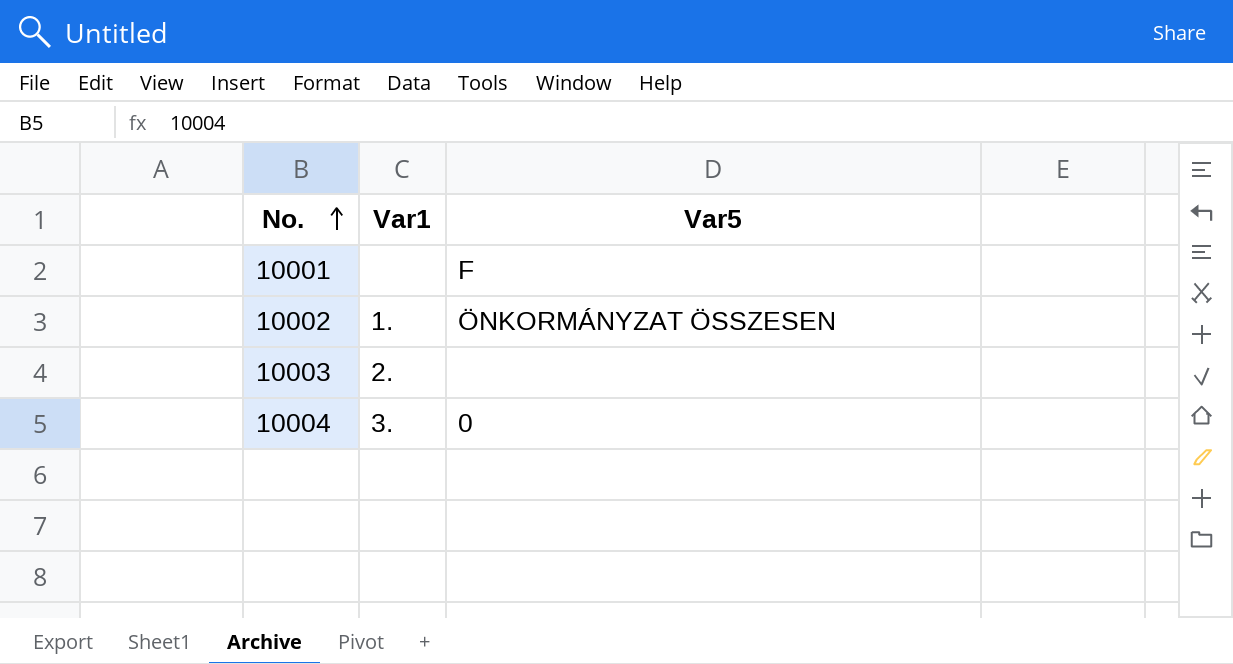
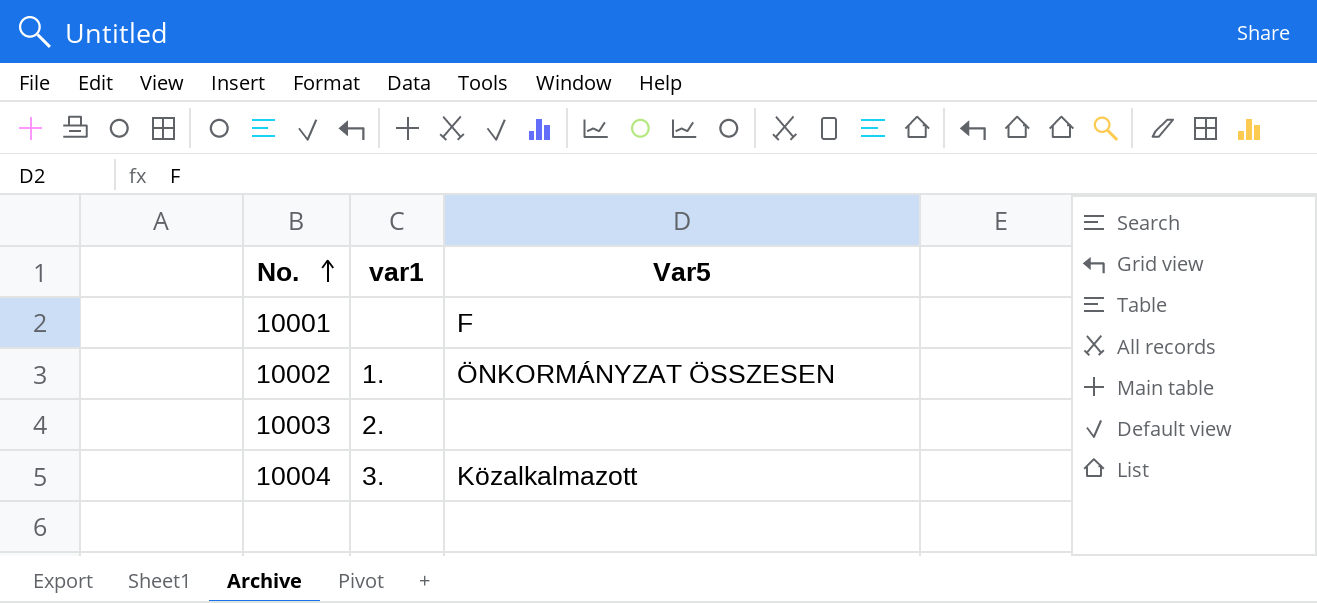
column name: Var1 -> var1
10004 | Var5: 0 -> Közalkalmazott

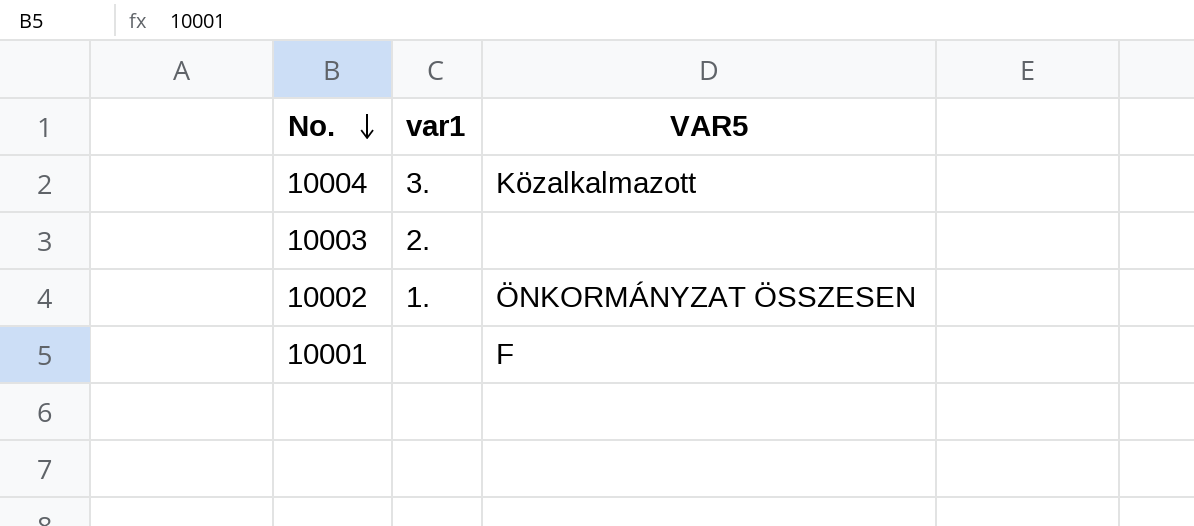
row order: No. ascending -> No. descending
column name: Var5 -> VAR5

